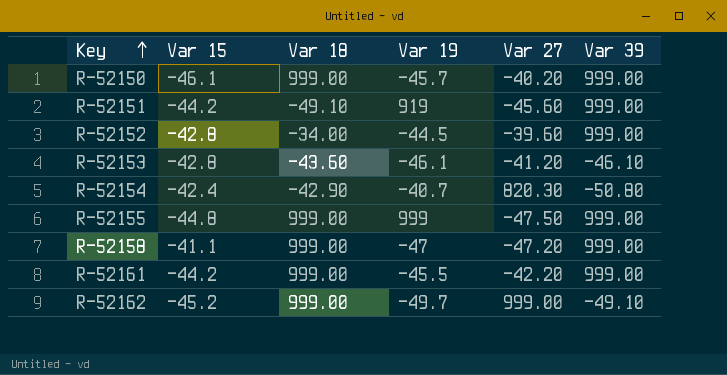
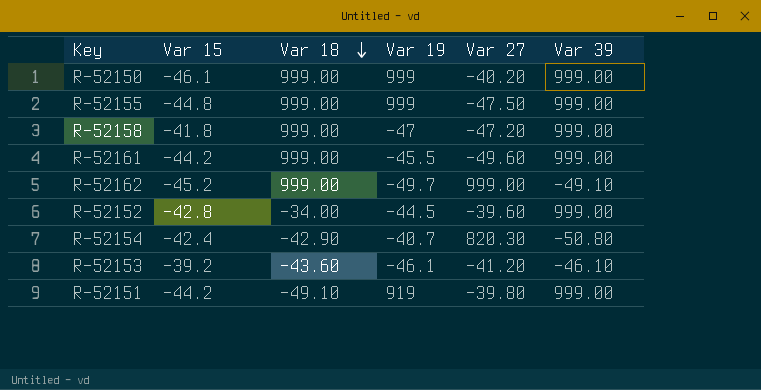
row order: Key ascending -> Var 18 descending
R-52150 | Var 19: -45.7 -> 999
R-52158 | Var 15: -41.1 -> -41.8
R-52161 | Var 27: -42.20 -> -49.60
R-52153 | Var 15: -42.8 -> -39.2
R-52151 | Var 27: -45.60 -> -39.80

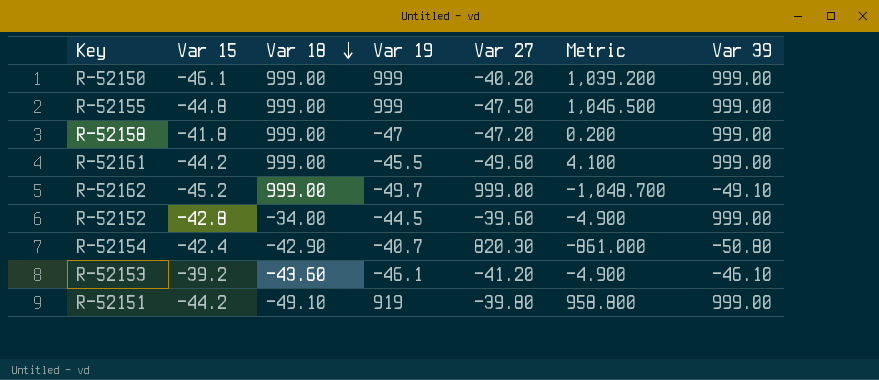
column Metric | formula: none -> [Var 19] - [Var 27]

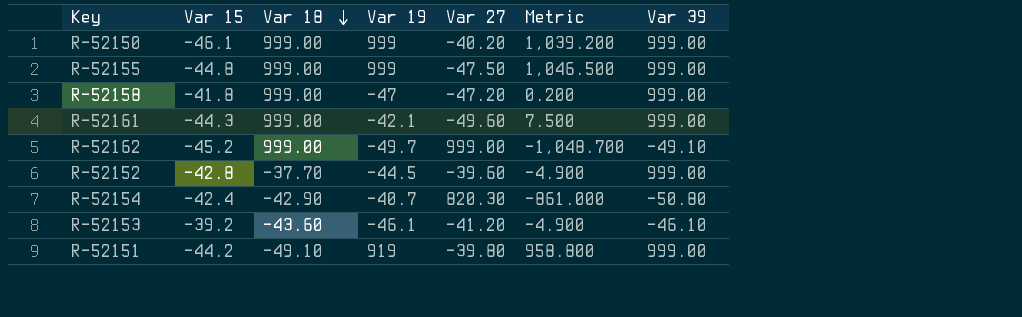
R-52161 | Var 15: -44.2 -> -44.3
R-52161 | Var 19: -45.5 -> -42.1
R-52161 | Metric: 4.100 -> 7.500
R-52152 | Var 18: -34.00 -> -37.70

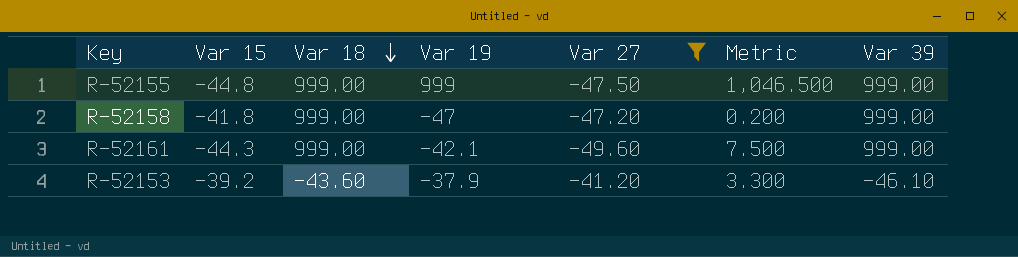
filter: none -> Var 27 <= -41.20
R-52153 | Var 19: -46.1 -> -37.9
R-52153 | Metric: -4.900 -> 3.300

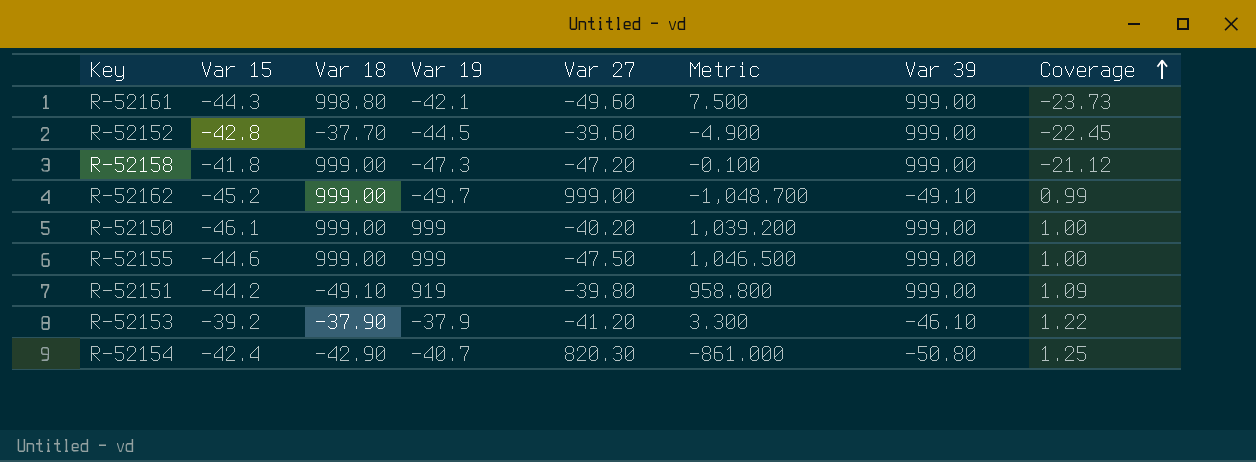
filter: Var 27 <= -41.20 -> none
row order: Var 18 descending -> Coverage ascending
column Coverage | formula: none -> [Var 39] / [Var 19]
R-52161 | Var 18: 999.00 -> 998.80
R-52158 | Var 19: -47 -> -47.3
R-52158 | Metric: 0.200 -> -0.100
R-52155 | Var 15: -44.8 -> -44.6
R-52153 | Var 18: -43.60 -> -37.90

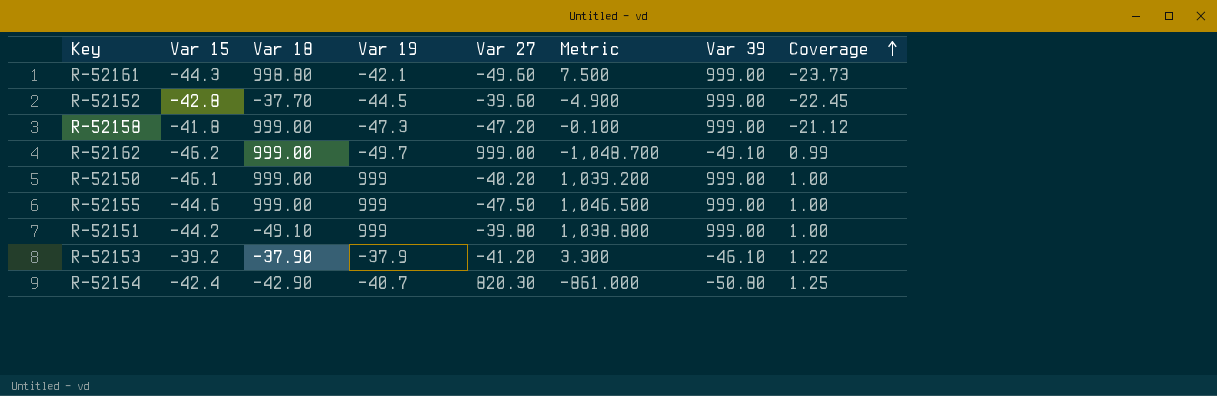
R-52162 | Var 15: -45.2 -> -46.2
R-52151 | Var 19: 919 -> 999
R-52151 | Metric: 958.800 -> 1,038.800
R-52151 | Coverage: 1.09 -> 1.00

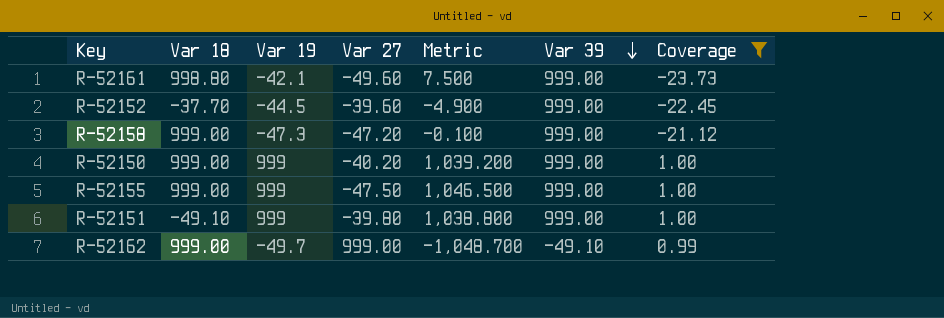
filter: none -> Coverage <= 1.00
row order: Coverage ascending -> Var 39 descending
column Var 15 | position: 2 -> none

